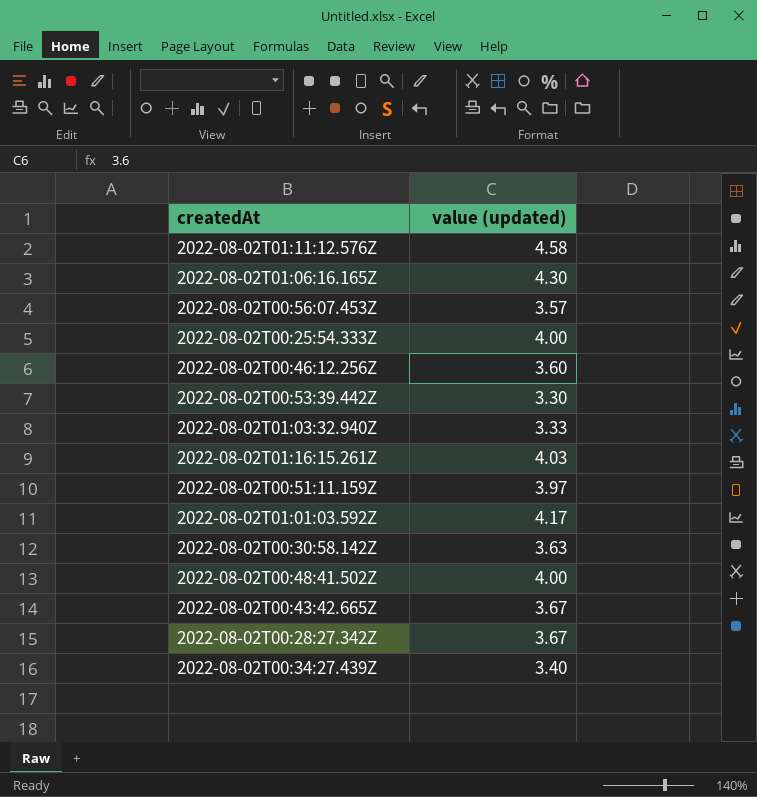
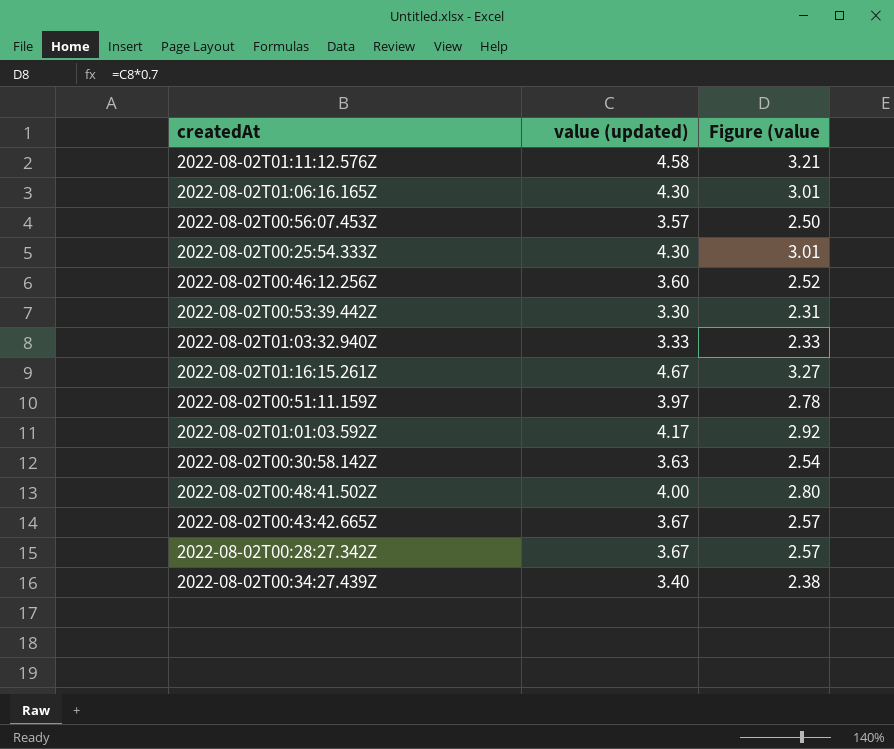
column Figure (value | formula: none -> [value (updated)] * 0.7
2022-08-02T00:25:54.333Z | value (updated): 4.00 -> 4.30
2022-08-02T01:16:15.261Z | value (updated): 4.03 -> 4.67

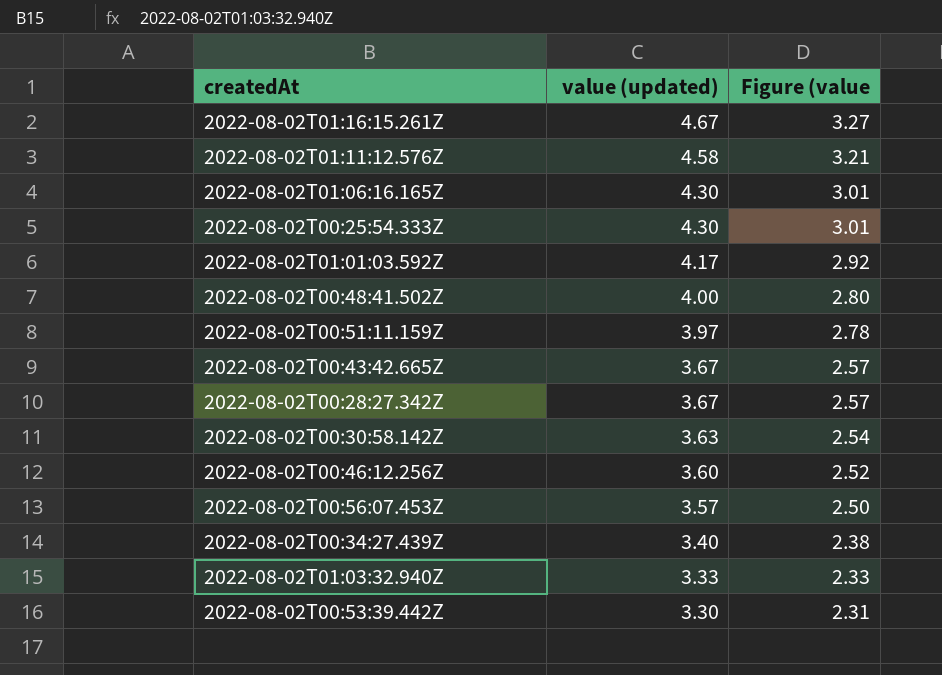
row order: none -> value (updated) descending

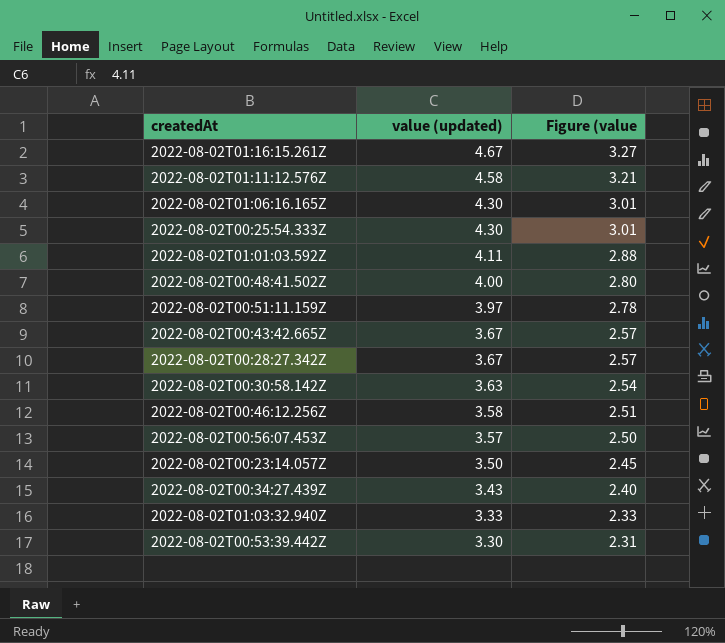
2022-08-02T01:01:03.592Z | value (updated): 4.17 -> 4.11
2022-08-02T01:01:03.592Z | Figure (value: 2.92 -> 2.88
2022-08-02T00:46:12.256Z | value (updated): 3.60 -> 3.58
2022-08-02T00:46:12.256Z | Figure (value: 2.52 -> 2.51
row 2022-08-02T00:23:14.057Z: none -> 3.50 | 2.45
2022-08-02T00:34:27.439Z | value (updated): 3.40 -> 3.43
2022-08-02T00:34:27.439Z | Figure (value: 2.38 -> 2.40

